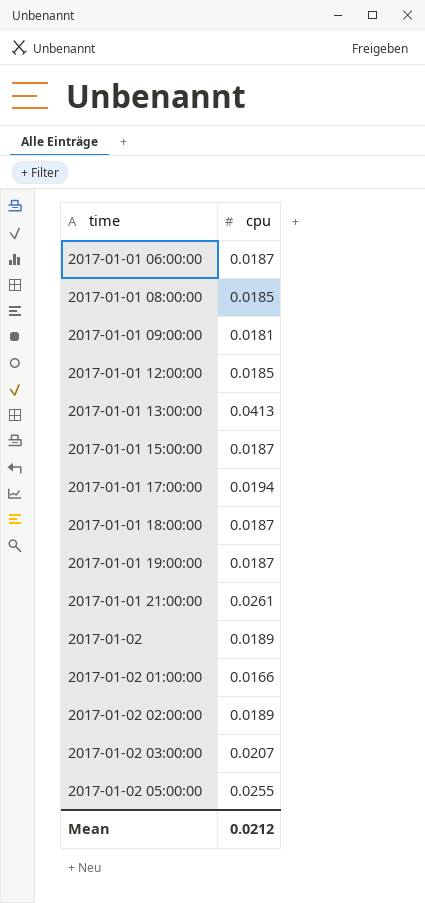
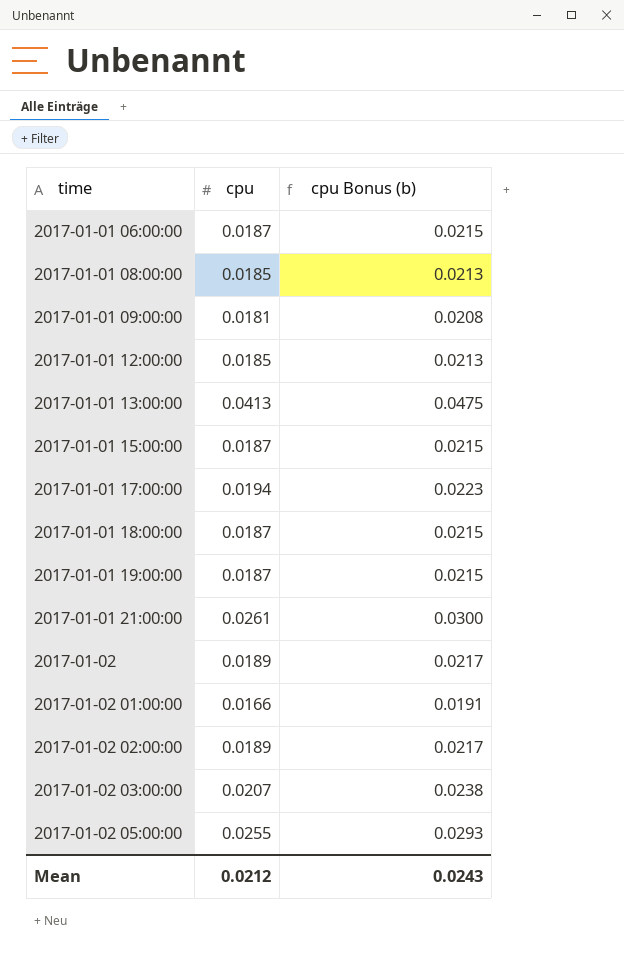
column cpu Bonus (b) | formula: none -> [cpu] * 1.15

